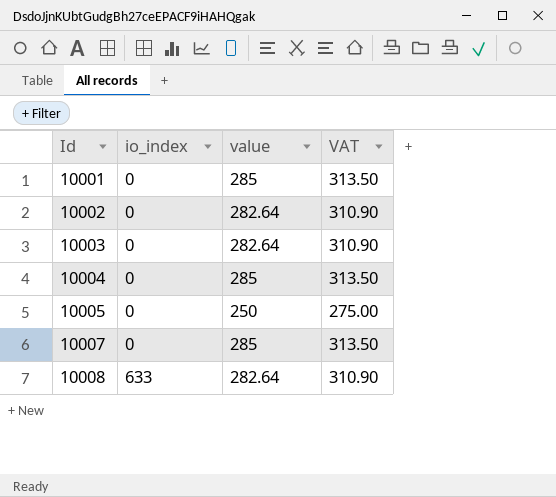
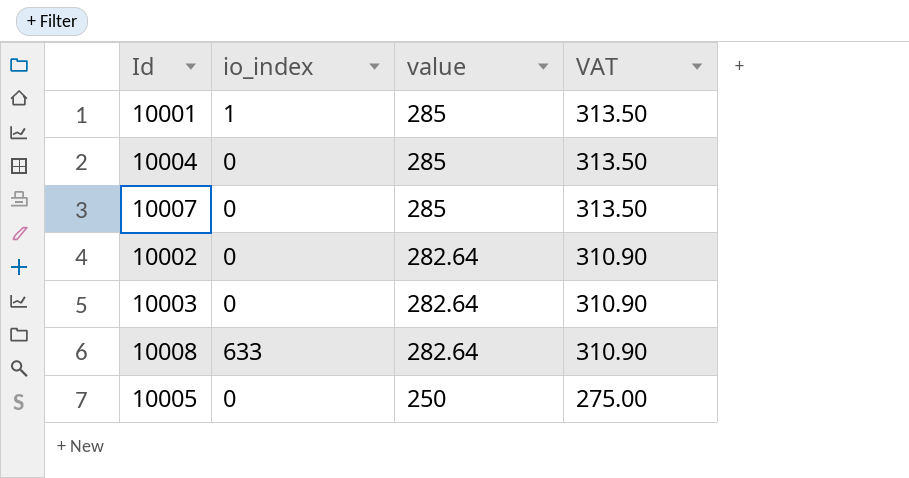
row order: Id ascending -> value descending
10001 | io_index: 0 -> 1

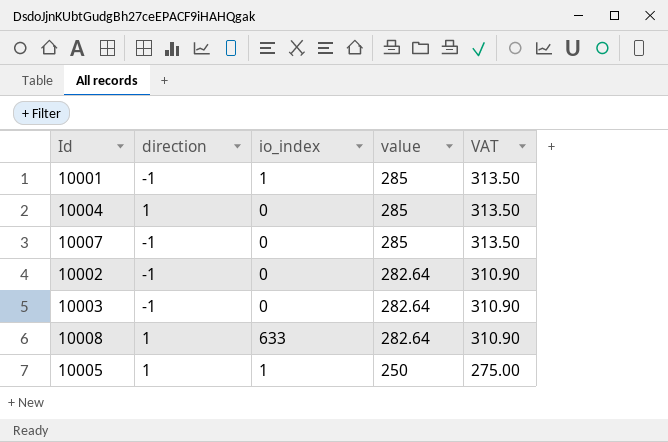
column direction | position: none -> 2
10005 | io_index: 0 -> 1

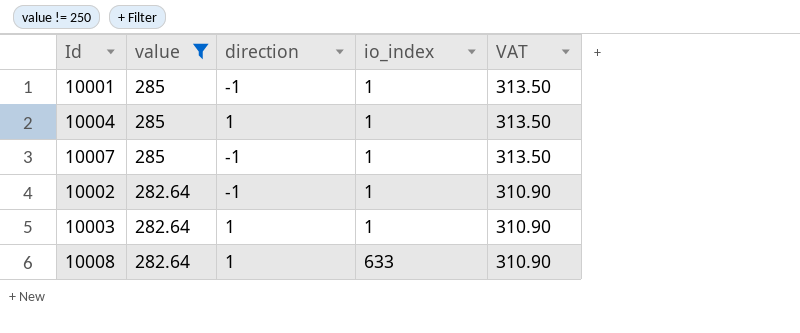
filter: none -> value != 250
column value | position: 4 -> 2
10004 | io_index: 0 -> 1
10007 | io_index: 0 -> 1
10002 | io_index: 0 -> 1
10003 | direction: -1 -> 1
10003 | io_index: 0 -> 1

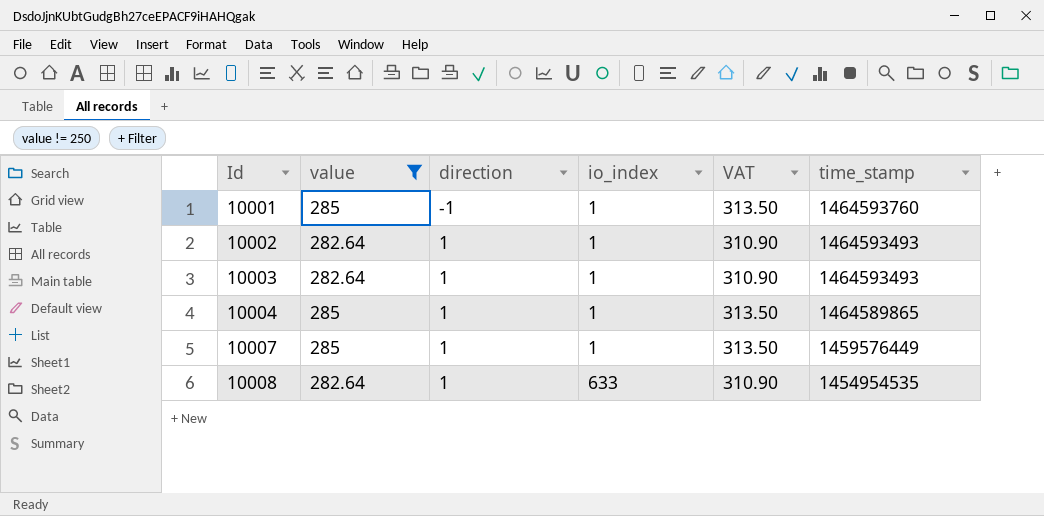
row order: value descending -> Id ascending
column time_stamp | position: none -> 6
10002 | direction: -1 -> 1
10007 | direction: -1 -> 1

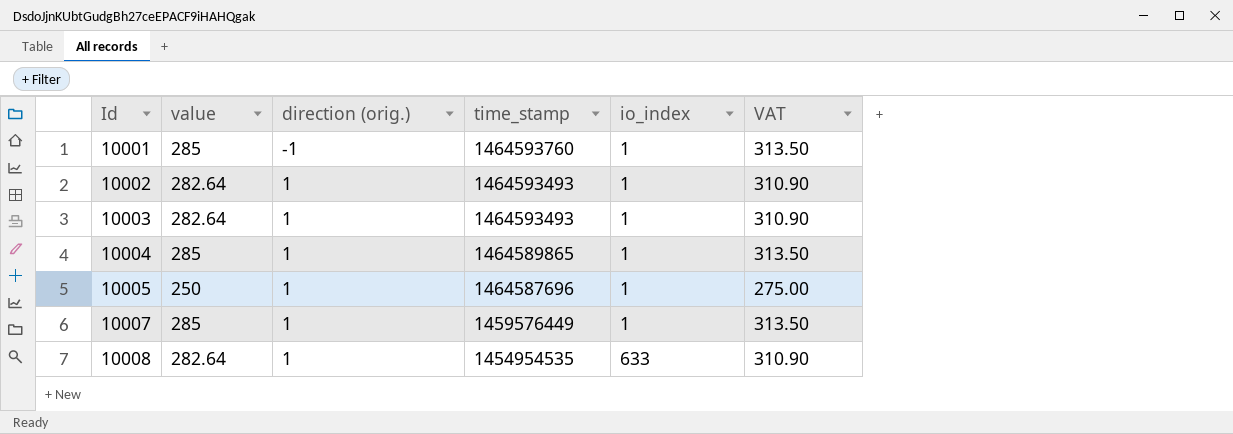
filter: value != 250 -> none
column name: direction -> direction (orig.)
column time_stamp | position: 6 -> 4

